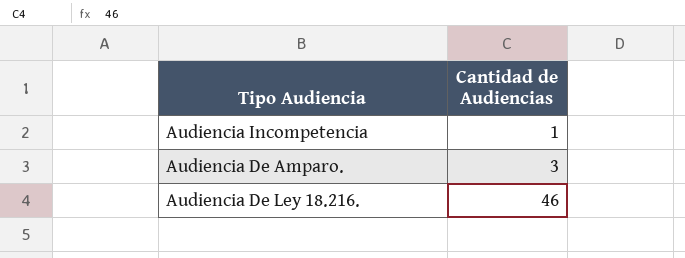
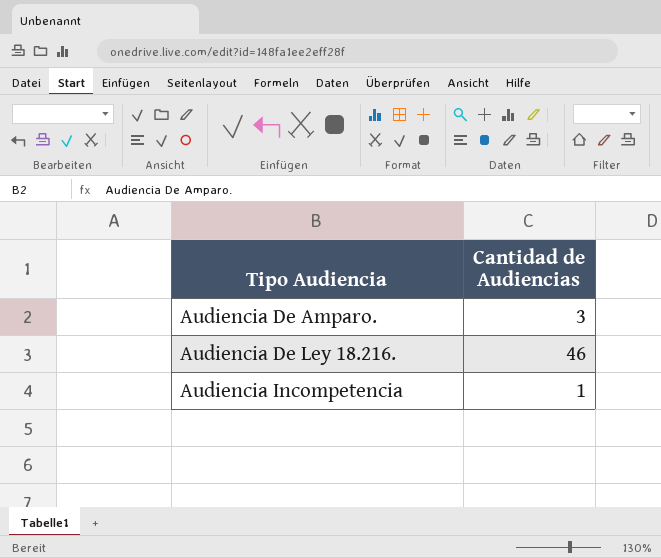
row order: Cantidad de Audiencias ascending -> Tipo Audiencia ascending

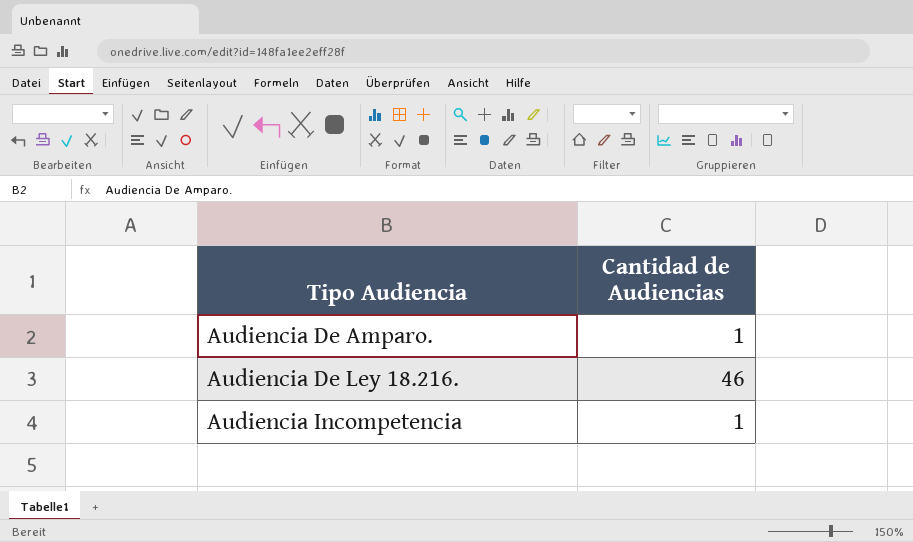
Audiencia De Amparo. | Cantidad de Audiencias: 3 -> 1

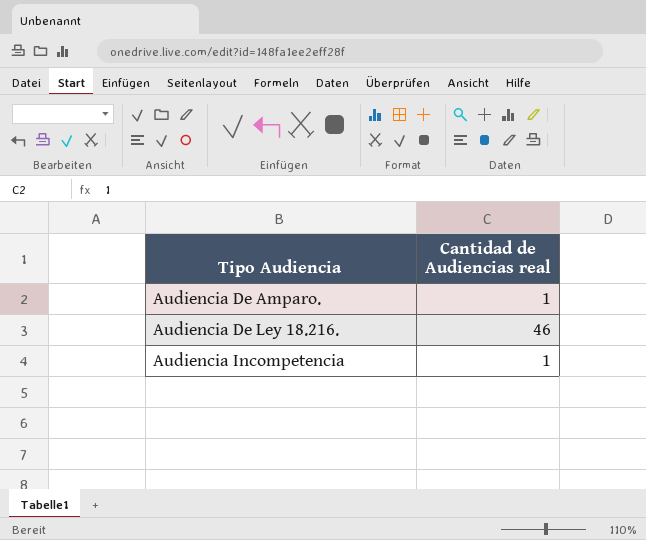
column name: Cantidad de Audiencias -> Cantidad de Audiencias real

